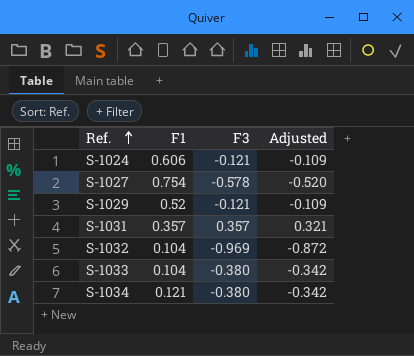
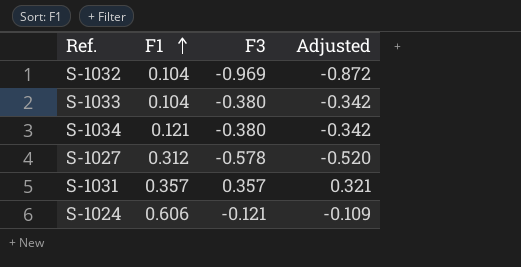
row order: Ref. ascending -> F1 ascending
row S-1029: 0.52 | -0.121 | -0.109 -> none
S-1027 | F1: 0.754 -> 0.312

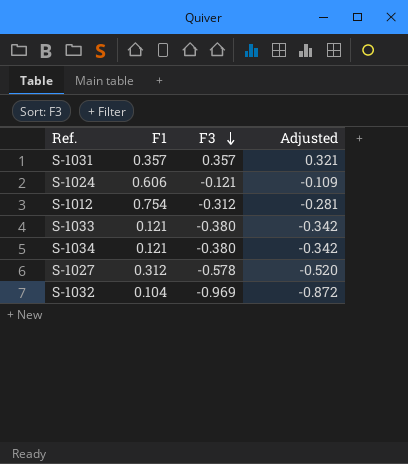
row order: F1 ascending -> F3 descending
row S-1012: none -> 0.754 | -0.312 | -0.281
S-1033 | F1: 0.104 -> 0.121

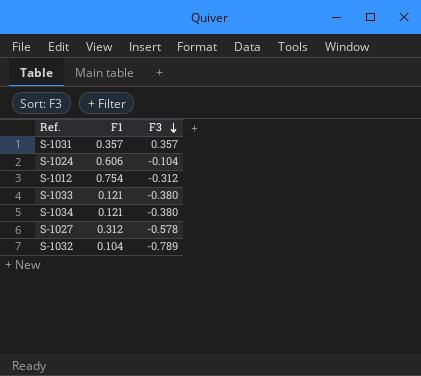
column Adjusted | formula: [F3] * 0.9 -> none
S-1024 | F3: -0.121 -> -0.104
S-1032 | F3: -0.969 -> -0.789

